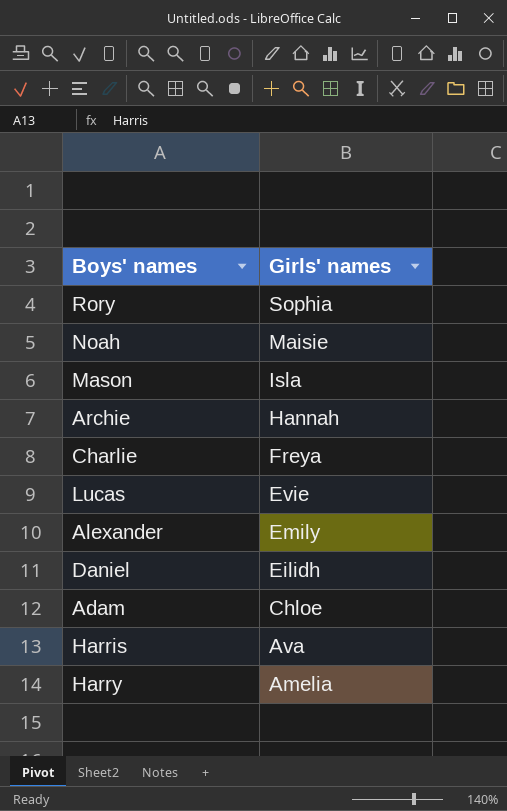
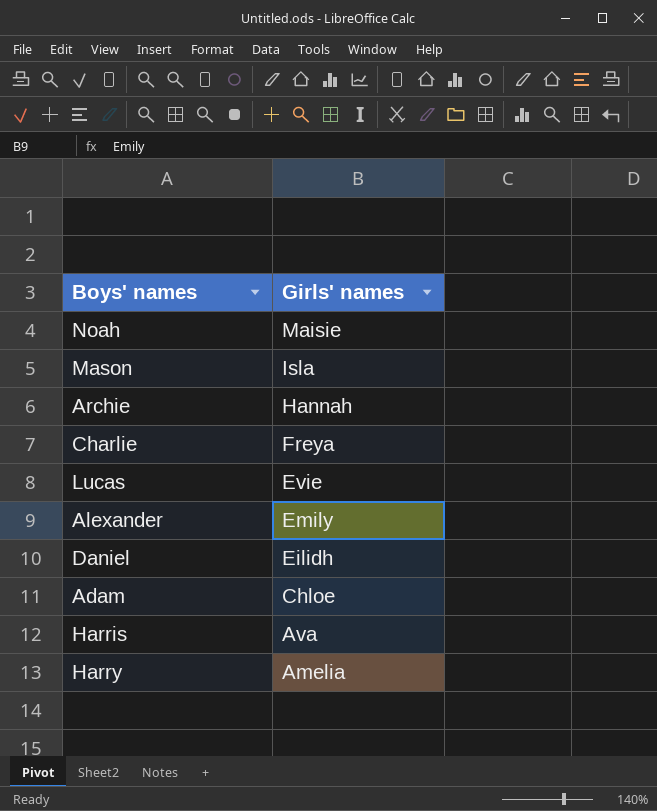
row Rory: Sophia -> none

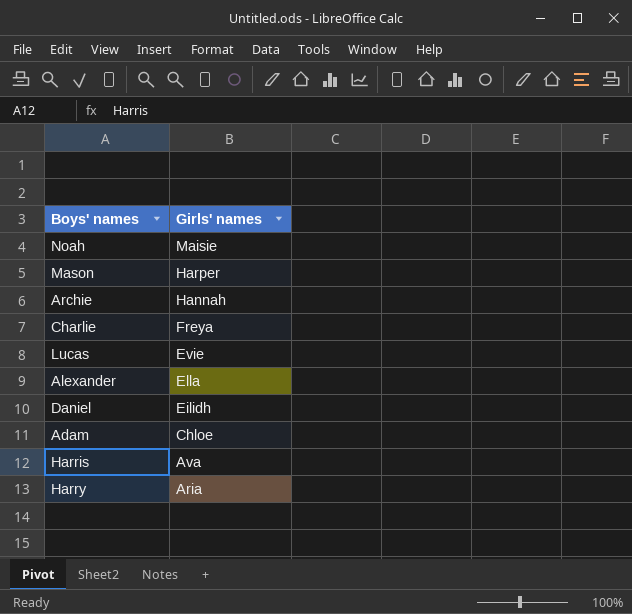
Mason | Girls' names: Isla -> Harper
Alexander | Girls' names: Emily -> Ella
Harry | Girls' names: Amelia -> Aria

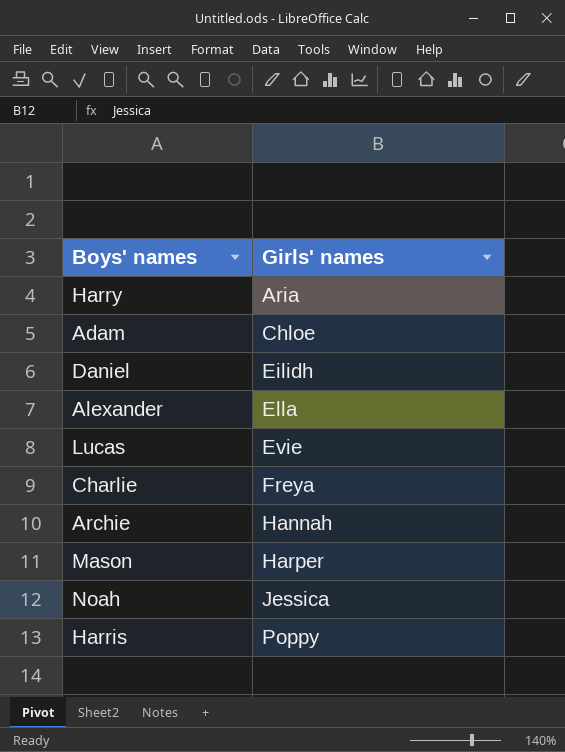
row order: Girls' names descending -> Girls' names ascending
Noah | Girls' names: Maisie -> Jessica
Harris | Girls' names: Ava -> Poppy

